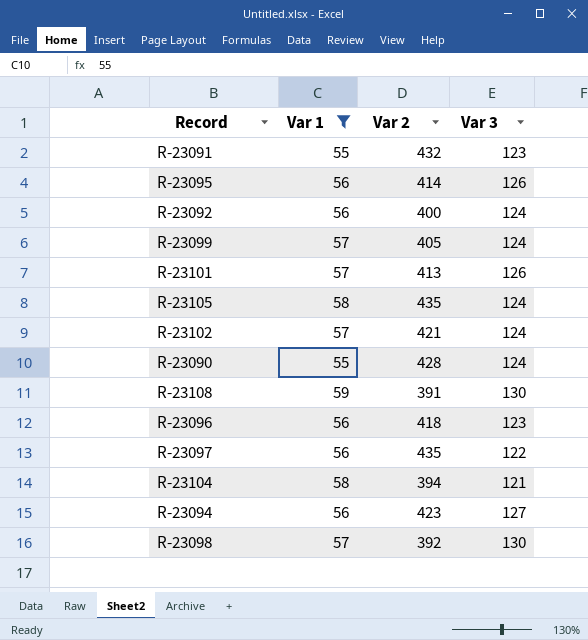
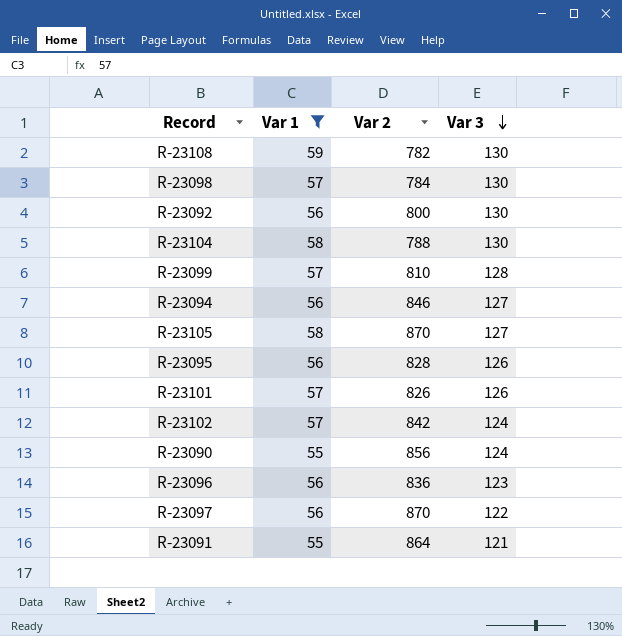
row order: none -> Var 3 descending
R-23108 | Var 2: 391 -> 782
R-23098 | Var 2: 392 -> 784
R-23092 | Var 2: 400 -> 800
R-23092 | Var 3: 124 -> 130
R-23104 | Var 2: 394 -> 788
R-23104 | Var 3: 121 -> 130
R-23099 | Var 2: 405 -> 810
R-23099 | Var 3: 124 -> 128
R-23094 | Var 2: 423 -> 846
R-23105 | Var 2: 435 -> 870
R-23105 | Var 3: 124 -> 127
R-23095 | Var 2: 414 -> 828
R-23101 | Var 2: 413 -> 826
R-23102 | Var 2: 421 -> 842
R-23090 | Var 2: 428 -> 856
R-23096 | Var 2: 418 -> 836
R-23097 | Var 2: 435 -> 870
R-23091 | Var 2: 432 -> 864
R-23091 | Var 3: 123 -> 121

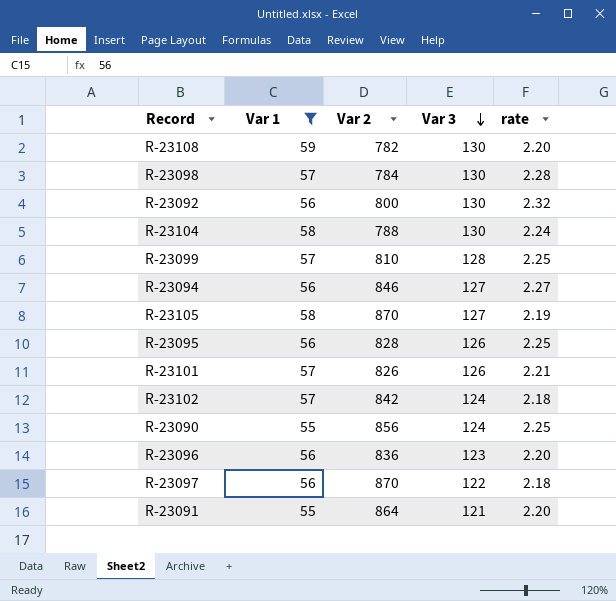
column rate | formula: none -> [Var 3] / [Var 1]

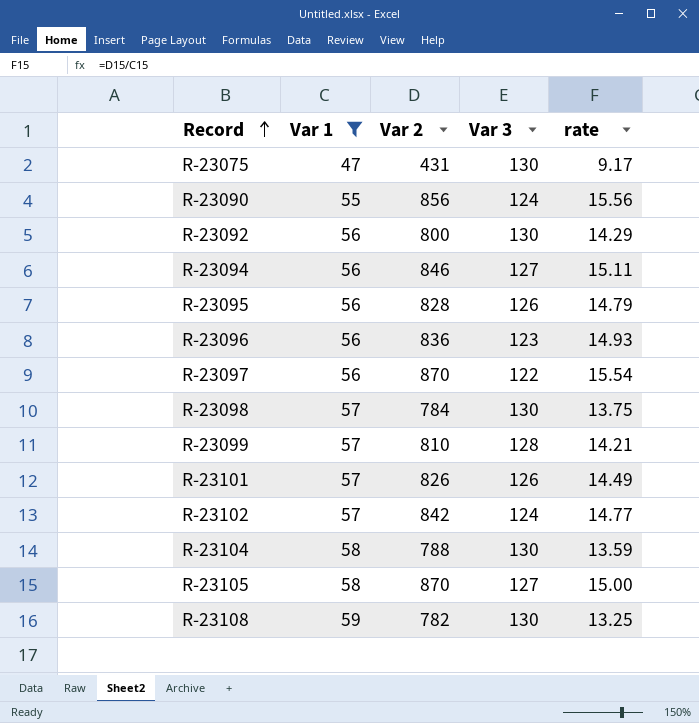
row order: Var 3 descending -> Record ascending
column rate | formula: [Var 3] / [Var 1] -> [Var 2] / [Var 1]
row R-23091: 55 | 864 | 121 | 2.20 -> none
row R-23075: none -> 47 | 431 | 130 | 9.17

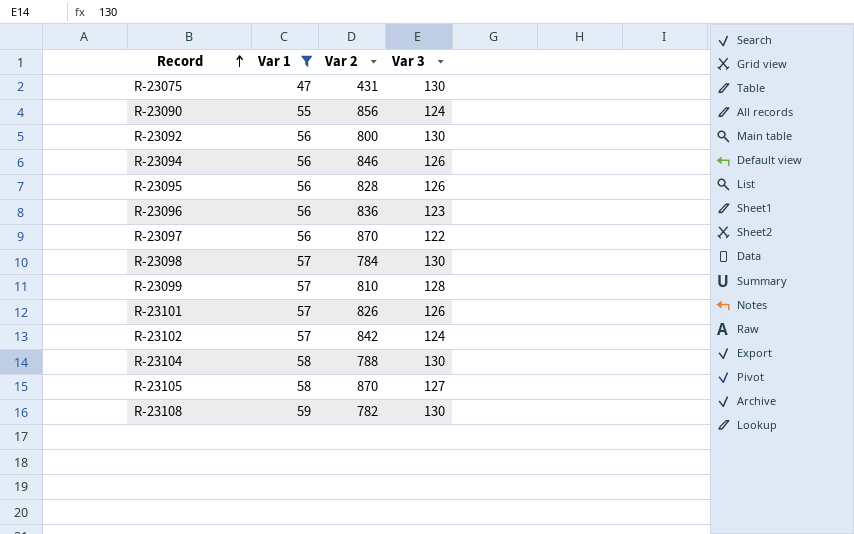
column rate | formula: [Var 2] / [Var 1] -> none
R-23094 | Var 3: 127 -> 126

